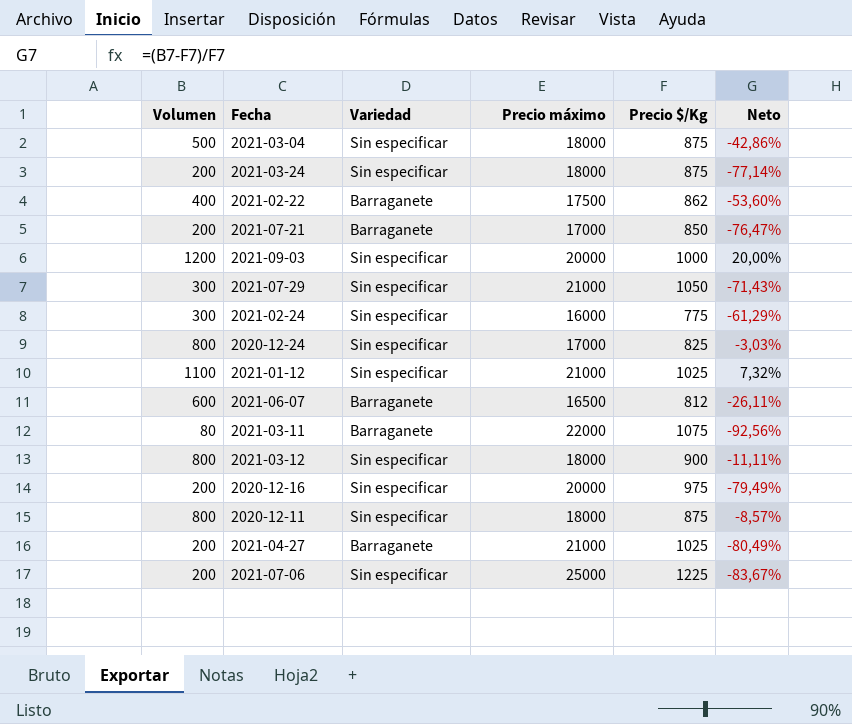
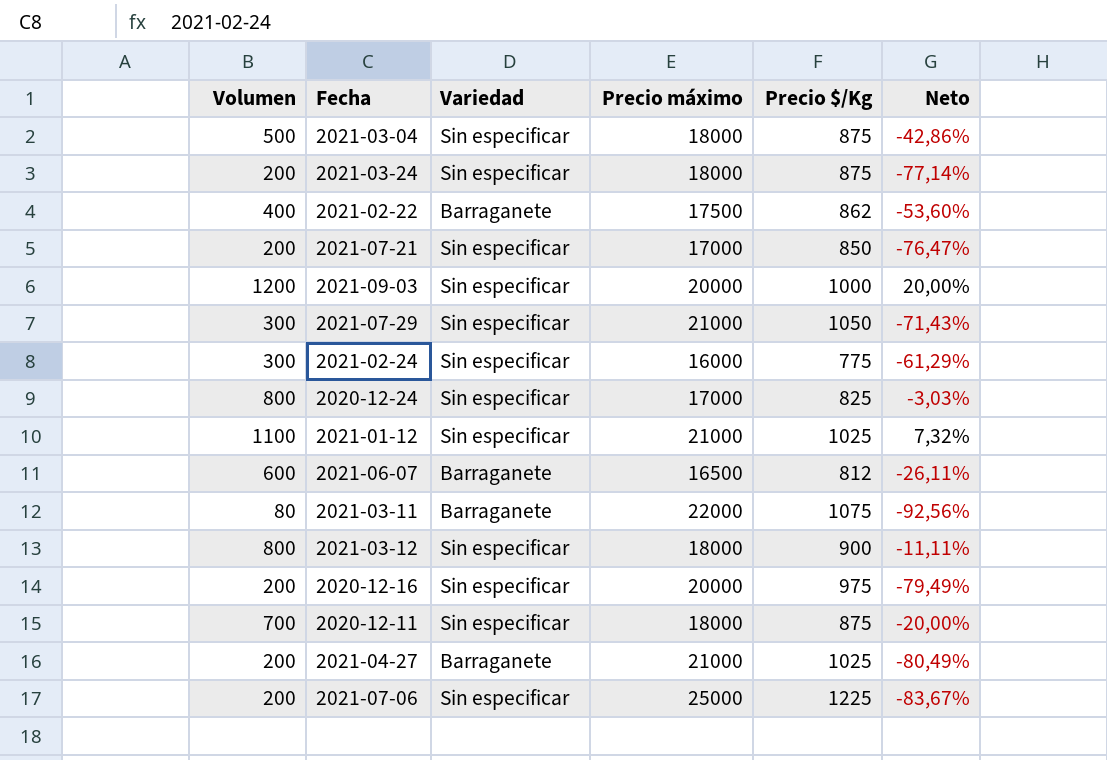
2021-07-21 | Variedad: Barraganete -> Sin especificar
2020-12-11 | Volumen: 800 -> 700
2020-12-11 | Neto: -8,57% -> -20,00%

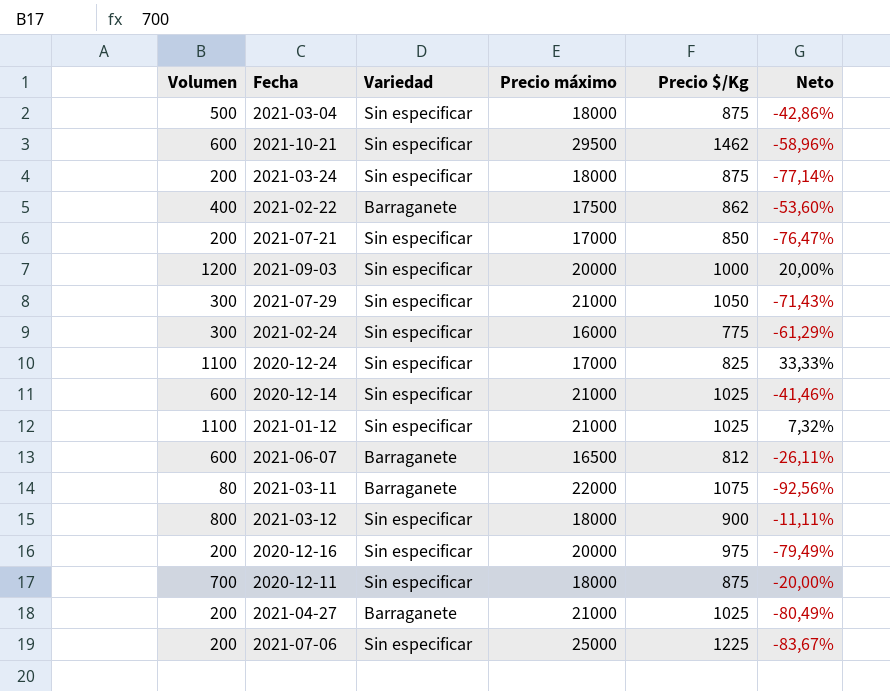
row 2021-10-21: none -> 600 | Sin especificar | 29500 | 1462 | -58,96%
2020-12-24 | Volumen: 800 -> 1100
2020-12-24 | Neto: -3,03% -> 33,33%
row 2020-12-14: none -> 600 | Sin especificar | 21000 | 1025 | -41,46%

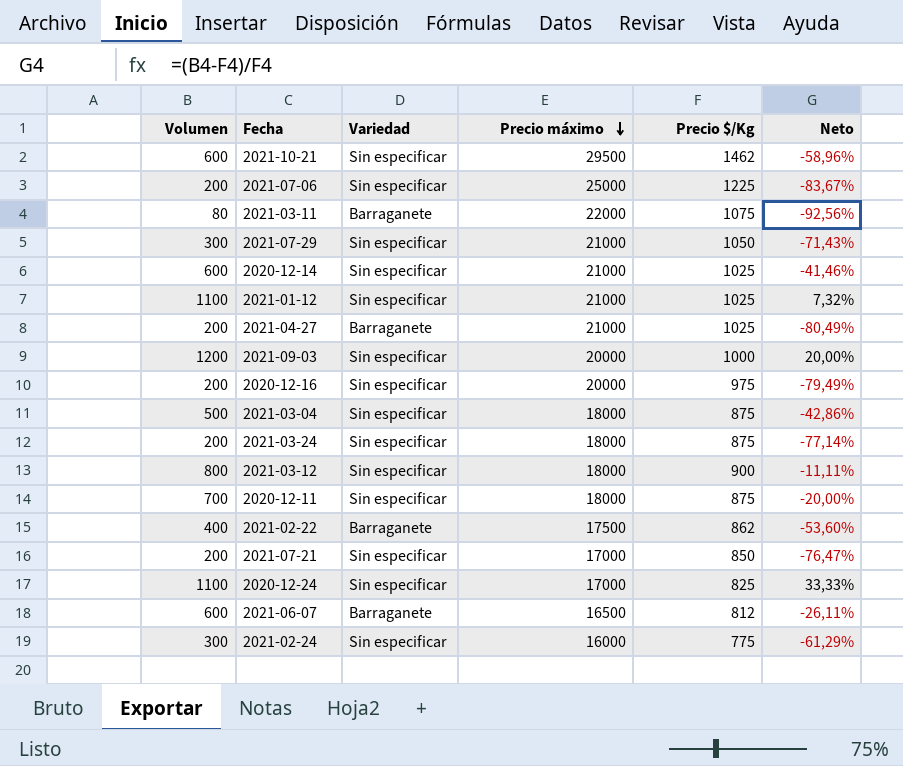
row order: none -> Precio máximo descending

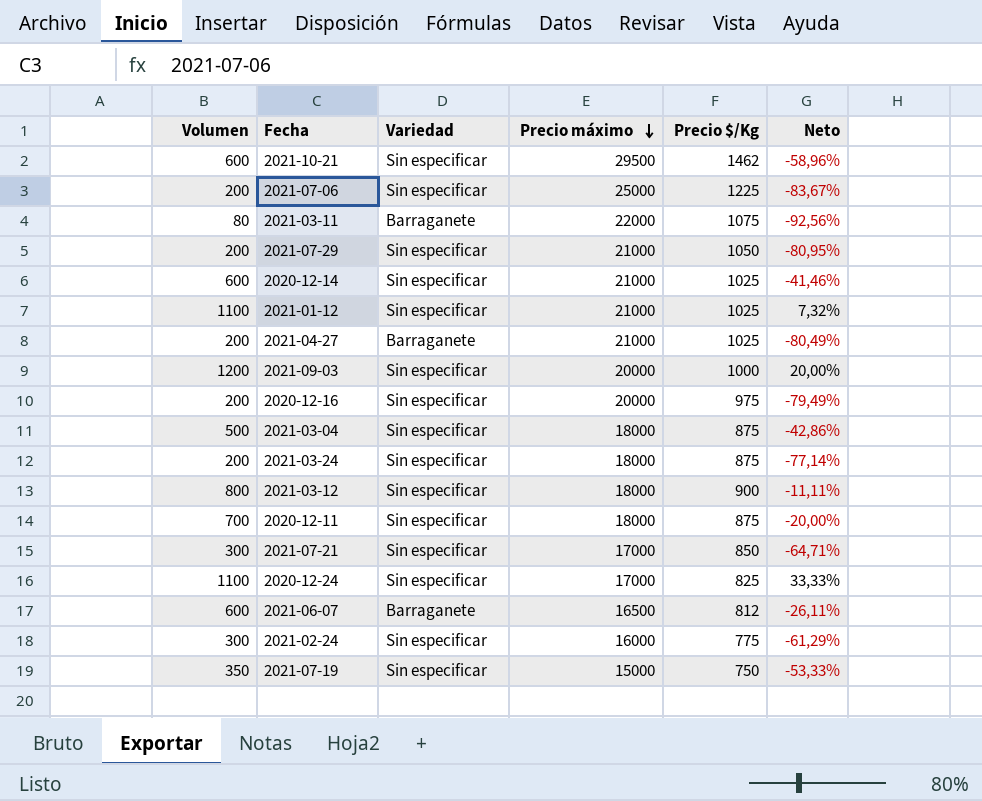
row 2021-02-22: 400 | Barraganete | 17500 | 862 | -53,60% -> none
2021-07-29 | Volumen: 300 -> 200
2021-07-29 | Neto: -71,43% -> -80,95%
2021-07-21 | Volumen: 200 -> 300
2021-07-21 | Neto: -76,47% -> -64,71%
row 2021-07-19: none -> 350 | Sin especificar | 15000 | 750 | -53,33%

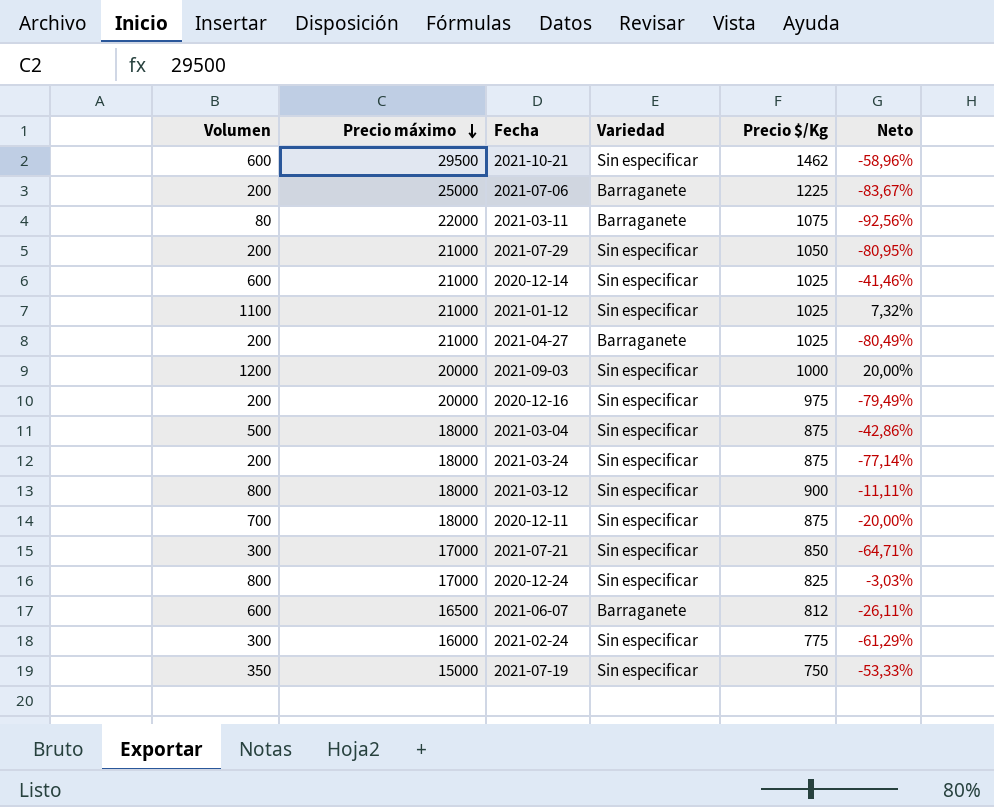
column Precio máximo | position: 4 -> 2
2021-07-06 | Variedad: Sin especificar -> Barraganete
2020-12-24 | Volumen: 1100 -> 800
2020-12-24 | Neto: 33,33% -> -3,03%

